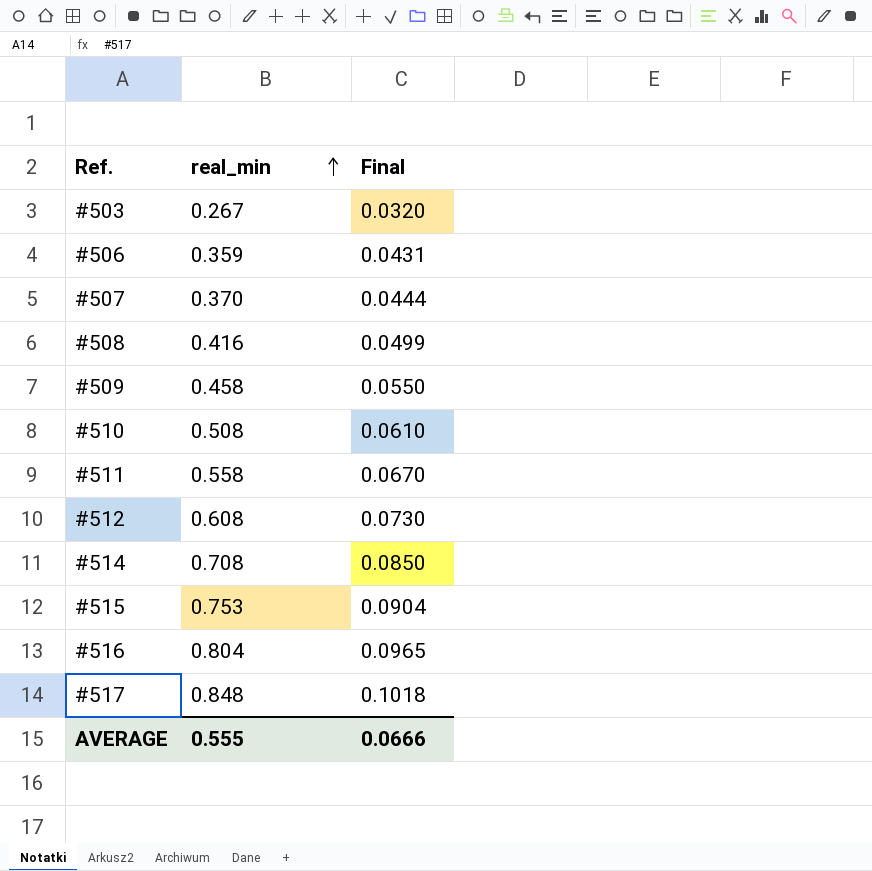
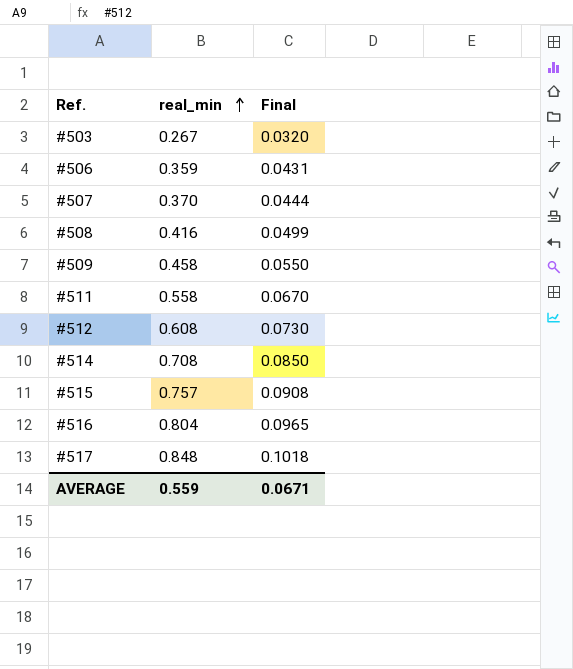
row #510: 0.508 | 0.0610 -> none
#515 | real_min: 0.753 -> 0.757
#515 | Final: 0.0904 -> 0.0908
AVERAGE | real_min: 0.555 -> 0.559
AVERAGE | Final: 0.0666 -> 0.0671

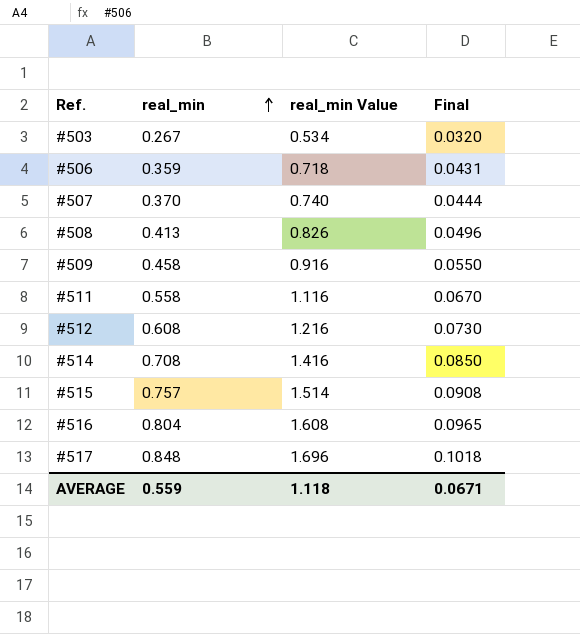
column real_min Value | formula: none -> [real_min] * 2
#508 | real_min: 0.416 -> 0.413
#508 | Final: 0.0499 -> 0.0496

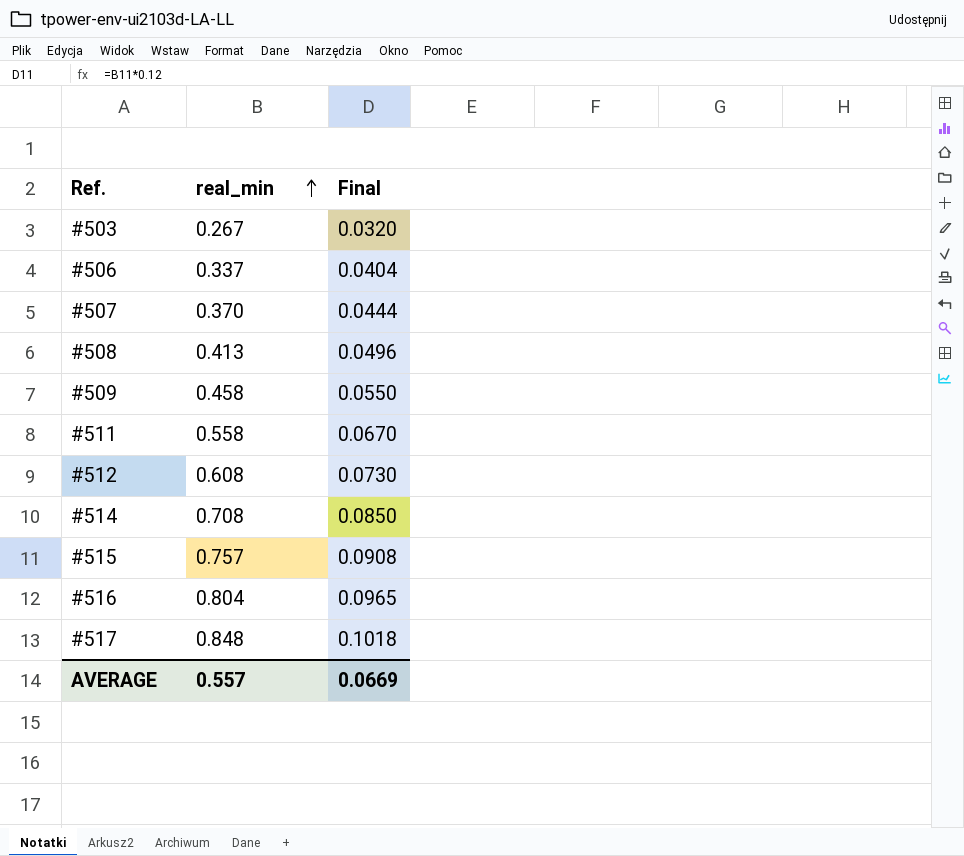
column real_min Value | formula: [real_min] * 2 -> none
#506 | real_min: 0.359 -> 0.337
#506 | Final: 0.0431 -> 0.0404
AVERAGE | real_min: 0.559 -> 0.557
AVERAGE | Final: 0.0671 -> 0.0669

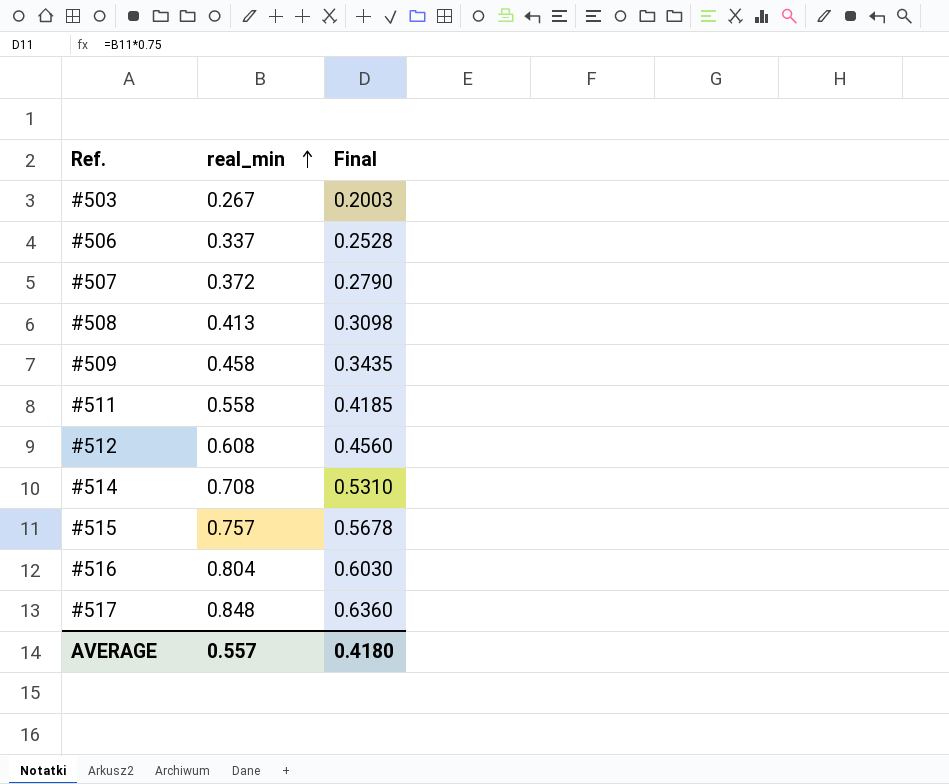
column Final | formula: [real_min] * 0.12 -> [real_min] * 0.75
#507 | real_min: 0.370 -> 0.372
AVERAGE | Final: 0.0669 -> 0.4180

